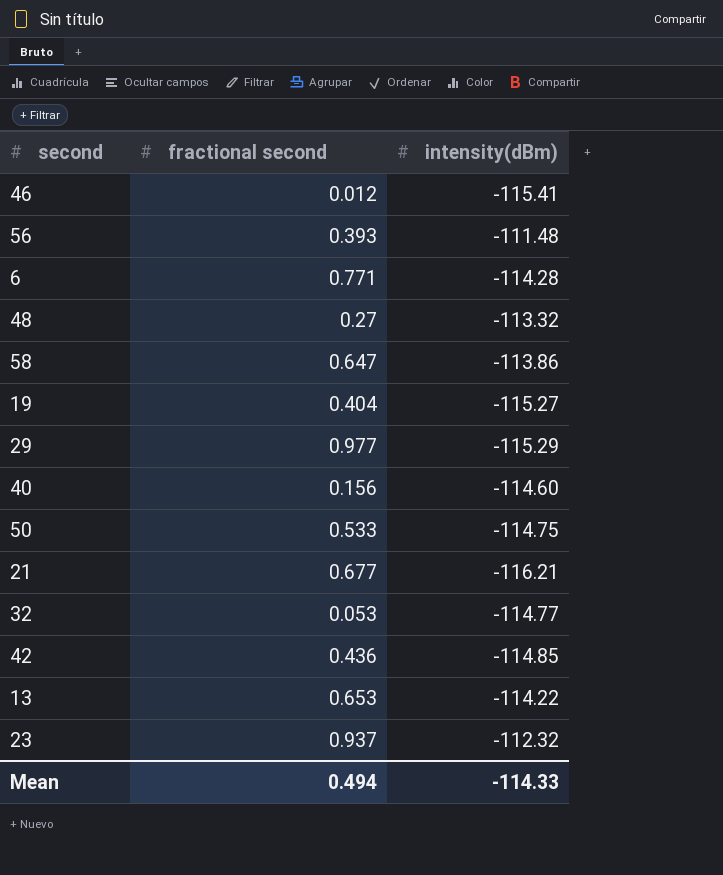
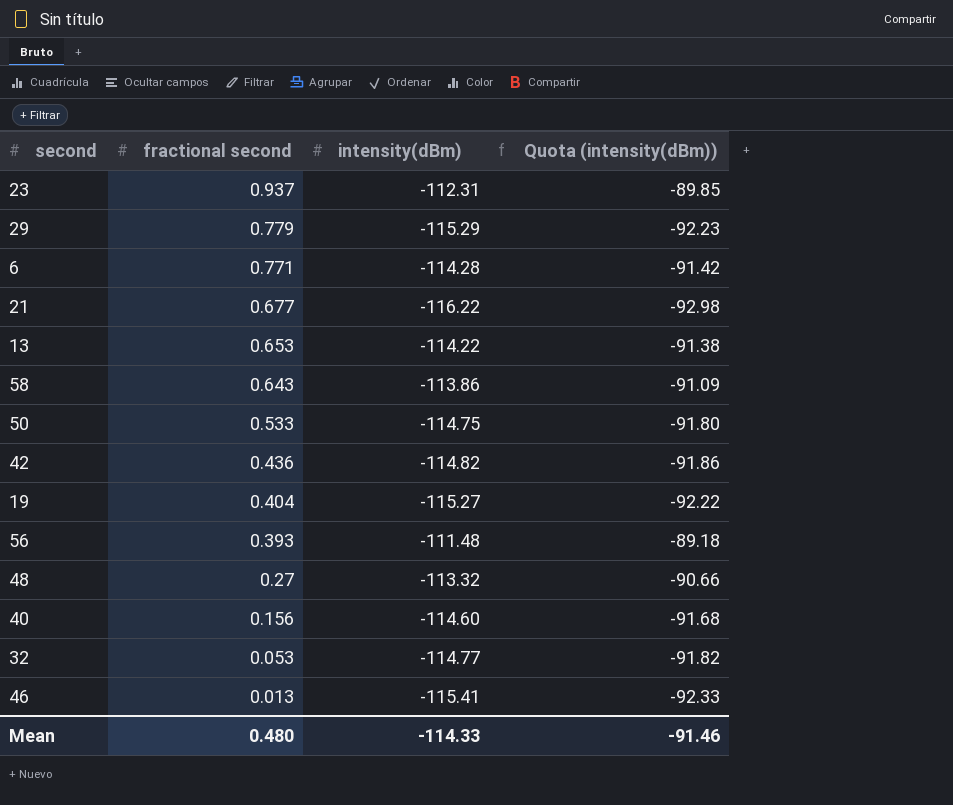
row order: none -> fractional second descending
column Quota (intensity(dBm)) | formula: none -> [intensity(dBm)] * 0.8
23 | intensity(dBm): -112.32 -> -112.31
29 | fractional second: 0.977 -> 0.779
21 | intensity(dBm): -116.21 -> -116.22
58 | fractional second: 0.647 -> 0.643
42 | intensity(dBm): -114.85 -> -114.82
46 | fractional second: 0.012 -> 0.013
Mean | fractional second: 0.494 -> 0.480

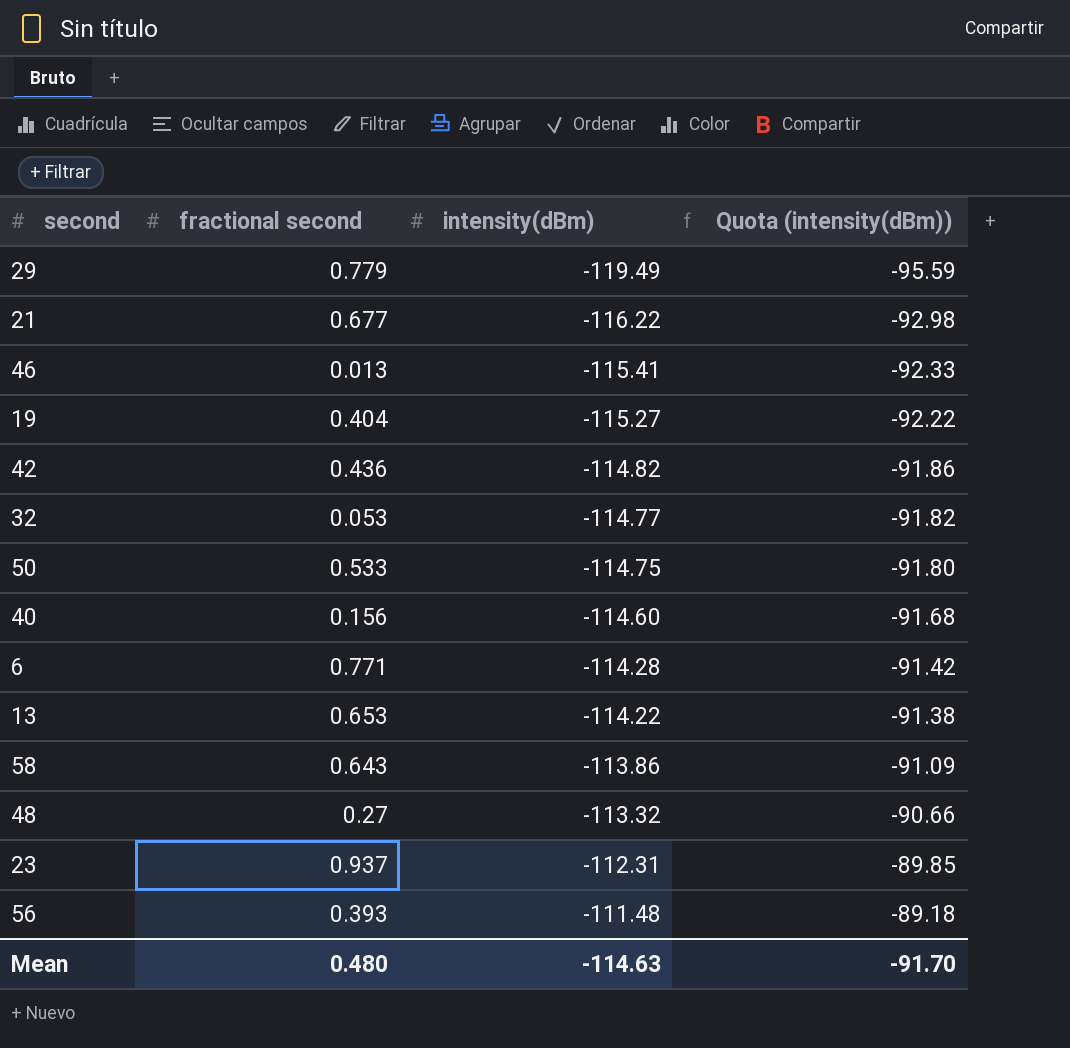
row order: fractional second descending -> intensity(dBm) ascending
29 | intensity(dBm): -115.29 -> -119.49
29 | Quota (intensity(dBm)): -92.23 -> -95.59
Mean | intensity(dBm): -114.33 -> -114.63
Mean | Quota (intensity(dBm)): -91.46 -> -91.70

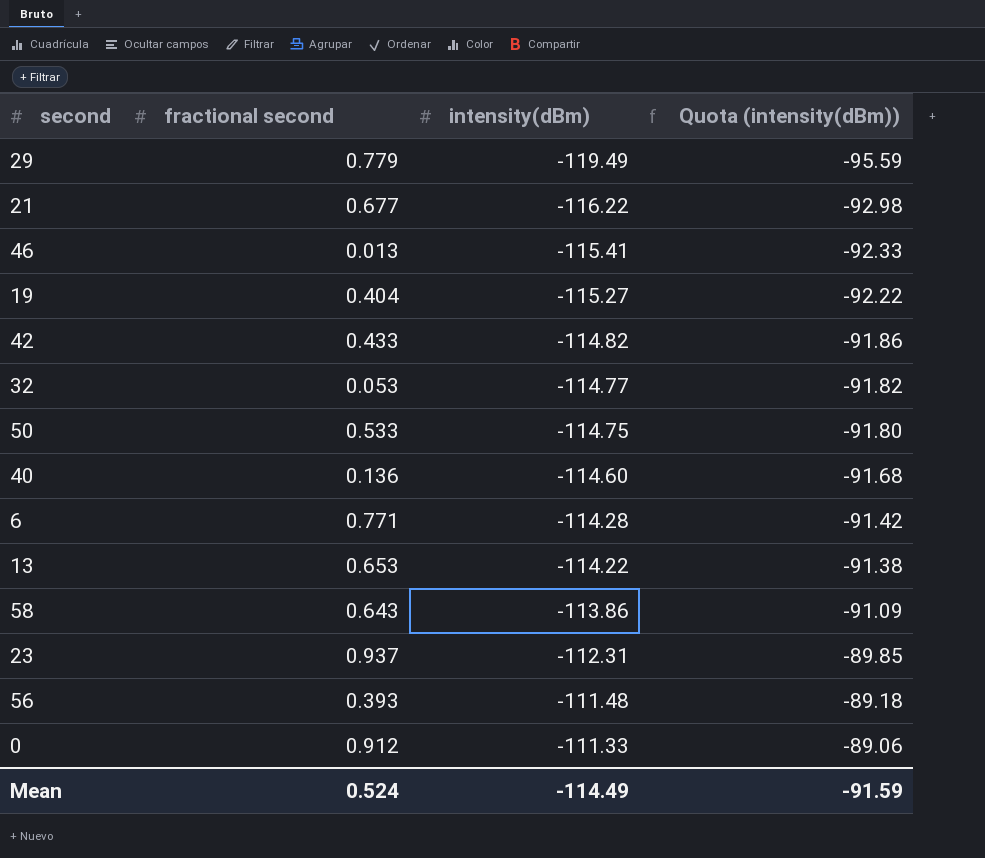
row 48: 0.27 | -113.32 | -90.66 -> none
42 | fractional second: 0.436 -> 0.433
40 | fractional second: 0.156 -> 0.136
row 0: none -> 0.912 | -111.33 | -89.06
Mean | fractional second: 0.480 -> 0.524
Mean | intensity(dBm): -114.63 -> -114.49
Mean | Quota (intensity(dBm)): -91.70 -> -91.59

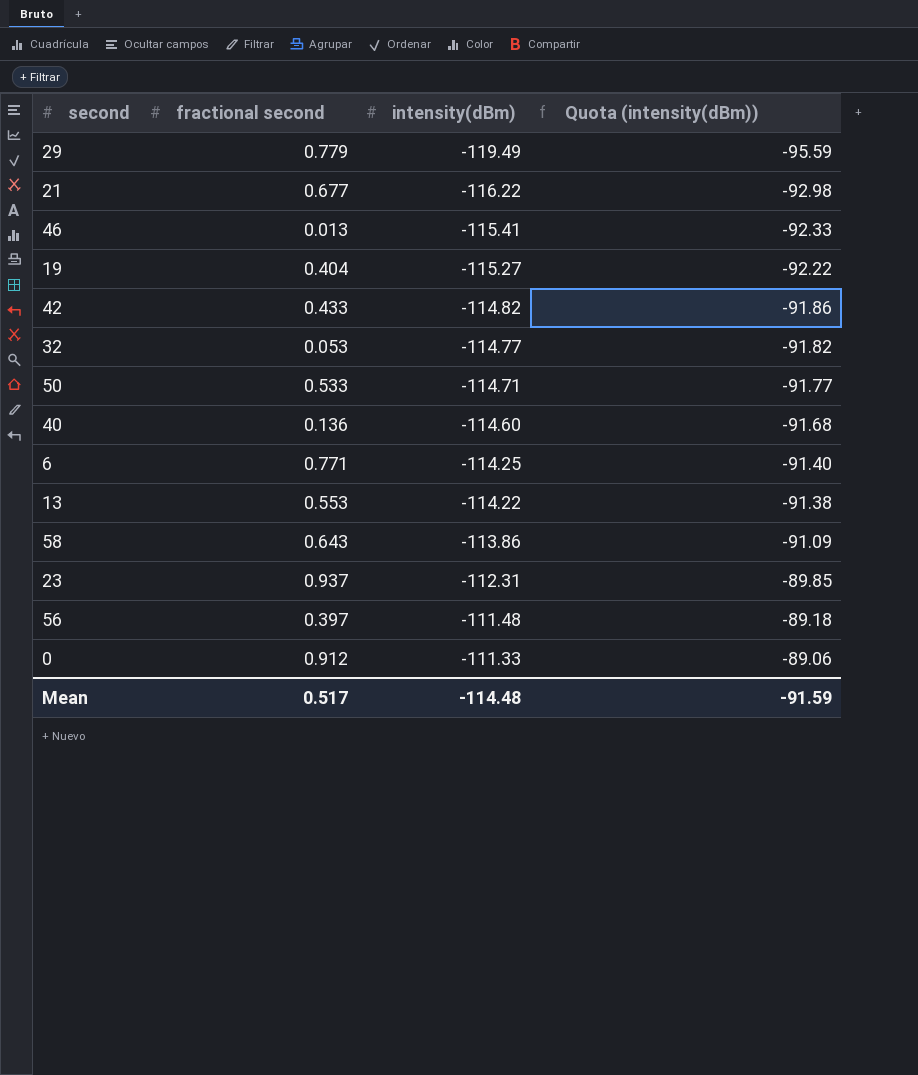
50 | intensity(dBm): -114.75 -> -114.71
50 | Quota (intensity(dBm)): -91.80 -> -91.77
6 | intensity(dBm): -114.28 -> -114.25
6 | Quota (intensity(dBm)): -91.42 -> -91.40
13 | fractional second: 0.653 -> 0.553
56 | fractional second: 0.393 -> 0.397
Mean | fractional second: 0.524 -> 0.517
Mean | intensity(dBm): -114.49 -> -114.48

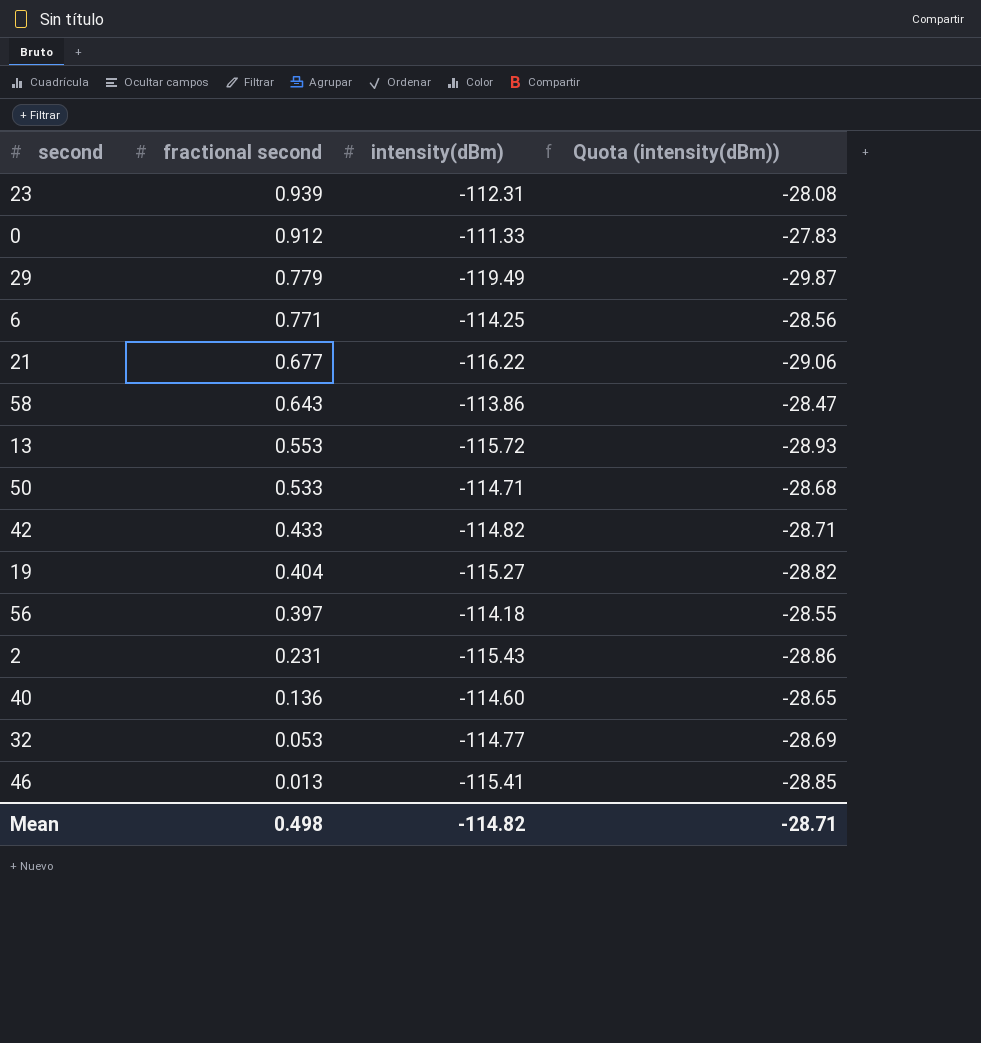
row order: intensity(dBm) ascending -> fractional second descending
column Quota (intensity(dBm)) | formula: [intensity(dBm)] * 0.8 -> [intensity(dBm)] * 0.25
23 | fractional second: 0.937 -> 0.939
13 | intensity(dBm): -114.22 -> -115.72
56 | intensity(dBm): -111.48 -> -114.18
row 2: none -> 0.231 | -115.43 | -28.86
Mean | fractional second: 0.517 -> 0.498
Mean | intensity(dBm): -114.48 -> -114.82
Mean | Quota (intensity(dBm)): -91.59 -> -28.71

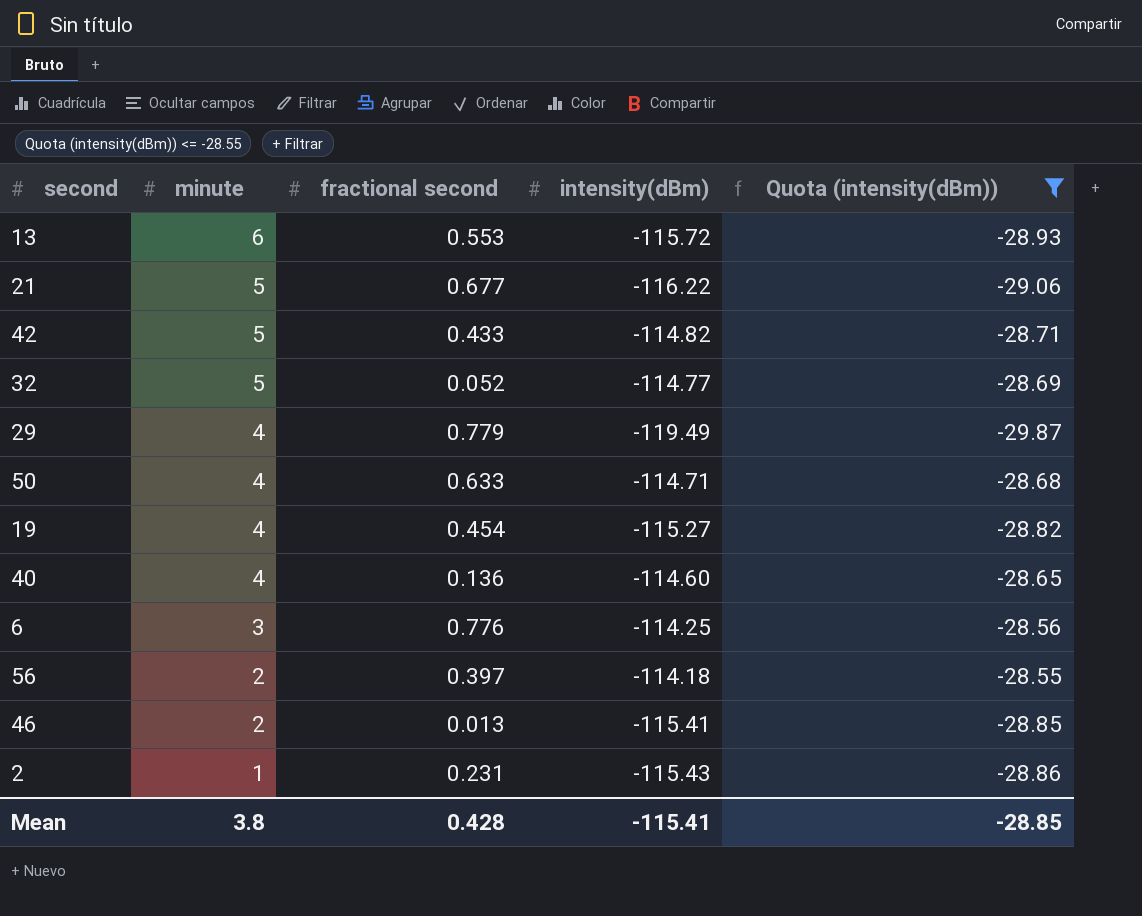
filter: none -> Quota (intensity(dBm)) <= -28.55
row order: fractional second descending -> minute descending
column minute | position: none -> 2
32 | fractional second: 0.053 -> 0.052
50 | fractional second: 0.533 -> 0.633
19 | fractional second: 0.404 -> 0.454
6 | fractional second: 0.771 -> 0.776
Mean | fractional second: 0.498 -> 0.428
Mean | intensity(dBm): -114.82 -> -115.41
Mean | Quota (intensity(dBm)): -28.71 -> -28.85

